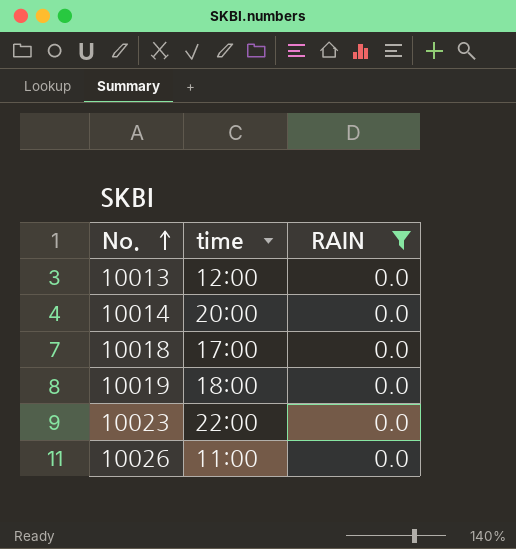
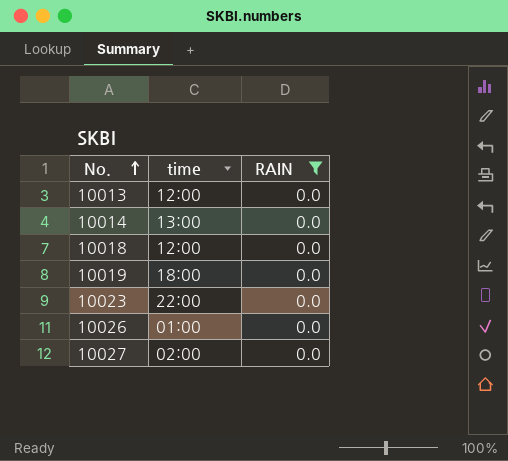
10014 | time: 20:00 -> 13:00
10018 | time: 17:00 -> 12:00
10026 | time: 11:00 -> 01:00
row 10027: none -> 02:00 | 0.0

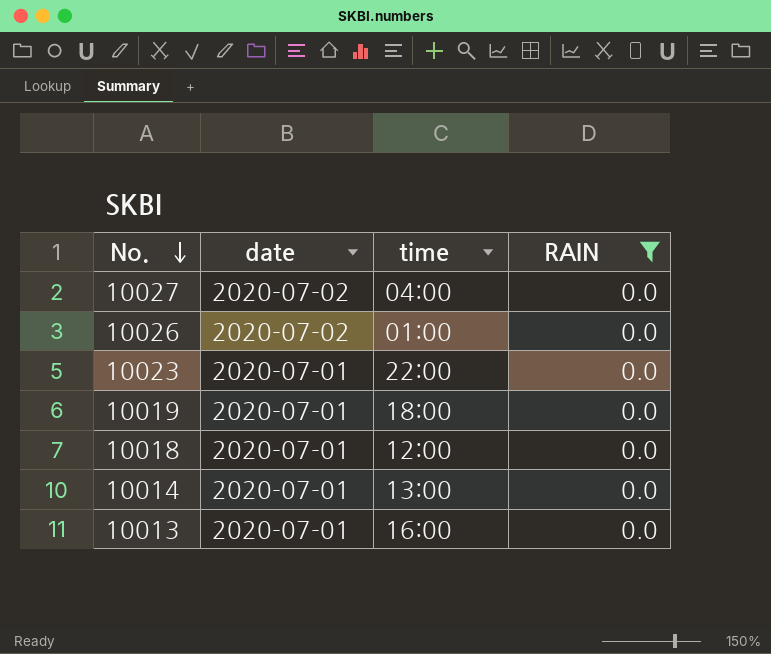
row order: No. ascending -> No. descending
column date | position: none -> 2
10027 | time: 02:00 -> 04:00
10013 | time: 12:00 -> 16:00

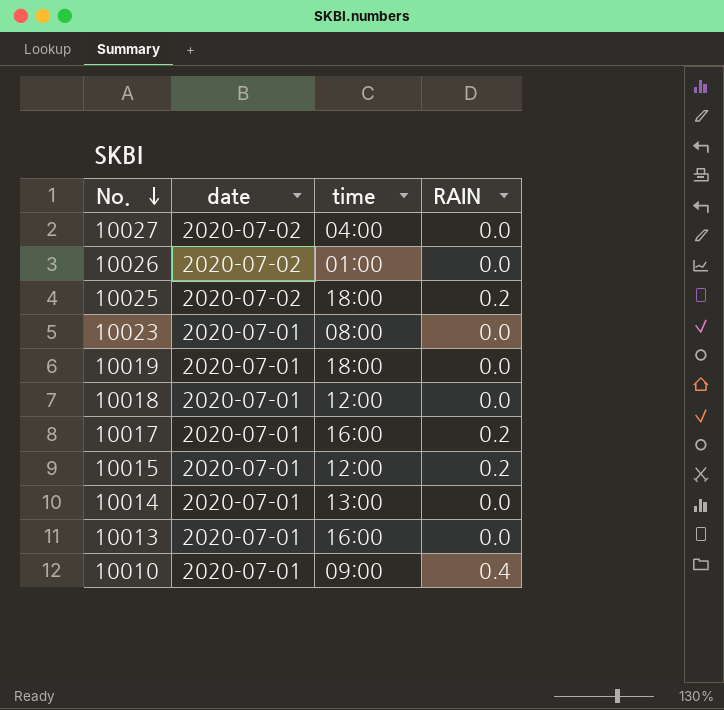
filter: RAIN = 0.0 -> none
10023 | time: 22:00 -> 08:00

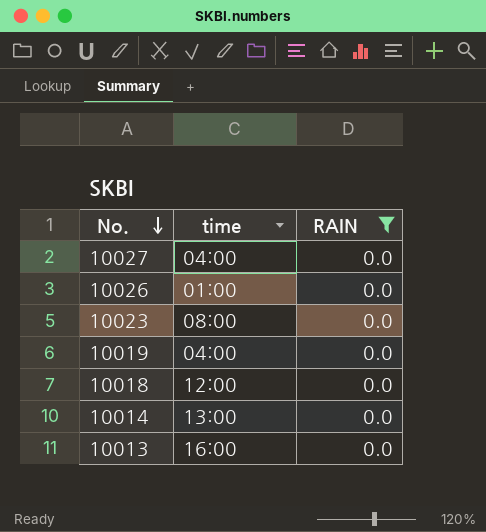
filter: none -> RAIN = 0.0
column date | position: 2 -> none
10019 | time: 18:00 -> 04:00

